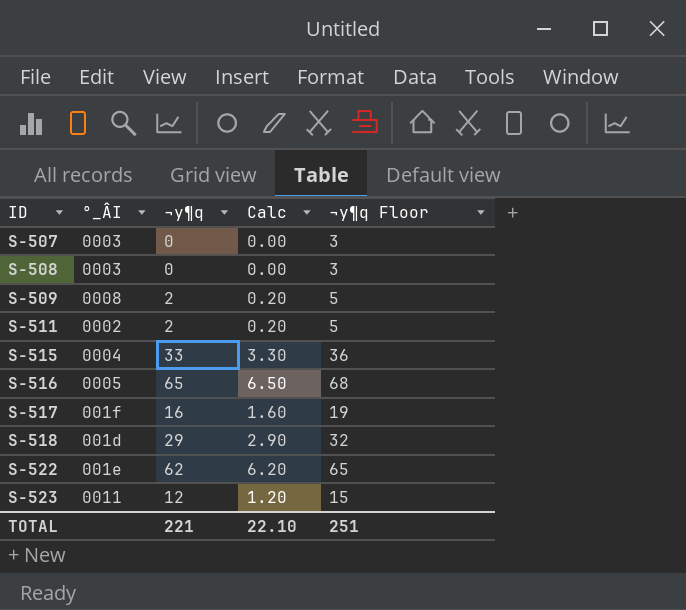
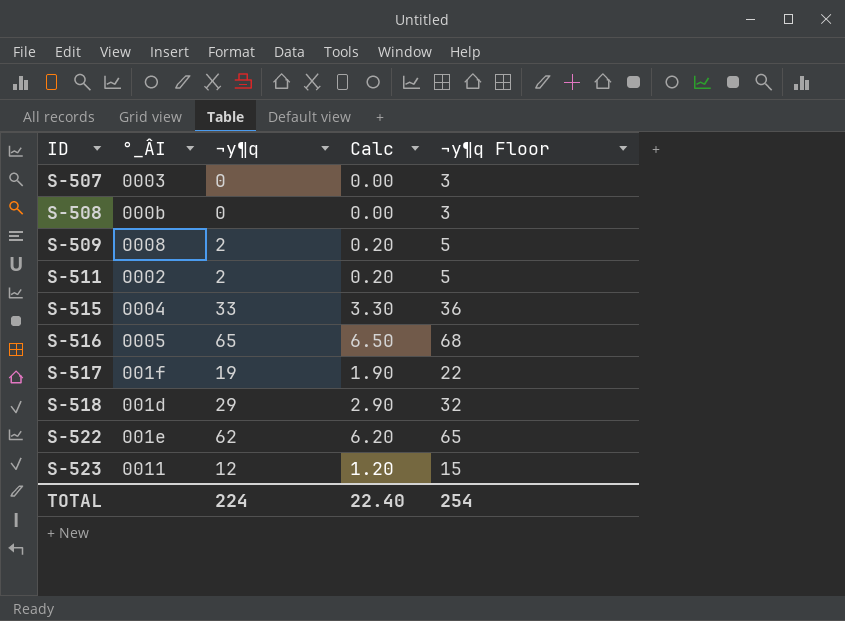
S-508 | °_ÂI: 0003 -> 000b
S-517 | ¬y¶q: 16 -> 19
S-517 | Calc: 1.60 -> 1.90
S-517 | ¬y¶q Floor: 19 -> 22
TOTAL | ¬y¶q: 221 -> 224
TOTAL | Calc: 22.10 -> 22.40
TOTAL | ¬y¶q Floor: 251 -> 254

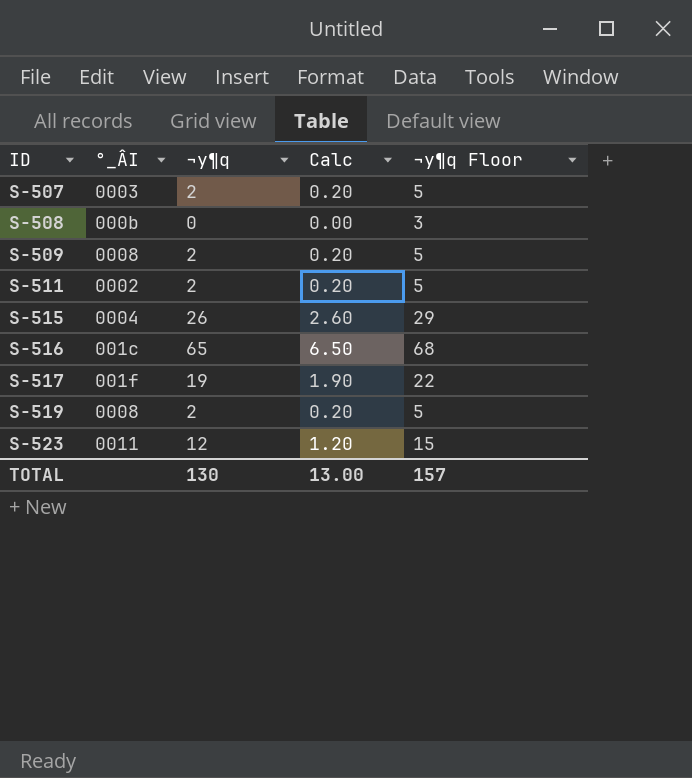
row S-518: 001d | 29 | 2.90 | 32 -> none
row S-522: 001e | 62 | 6.20 | 65 -> none
S-507 | ¬y¶q: 0 -> 2
S-507 | Calc: 0.00 -> 0.20
S-507 | ¬y¶q Floor: 3 -> 5
S-515 | ¬y¶q: 33 -> 26
S-515 | Calc: 3.30 -> 2.60
S-515 | ¬y¶q Floor: 36 -> 29
S-516 | °_ÂI: 0005 -> 001c
row S-519: none -> 0008 | 2 | 0.20 | 5
TOTAL | ¬y¶q: 224 -> 130
TOTAL | Calc: 22.40 -> 13.00
TOTAL | ¬y¶q Floor: 254 -> 157

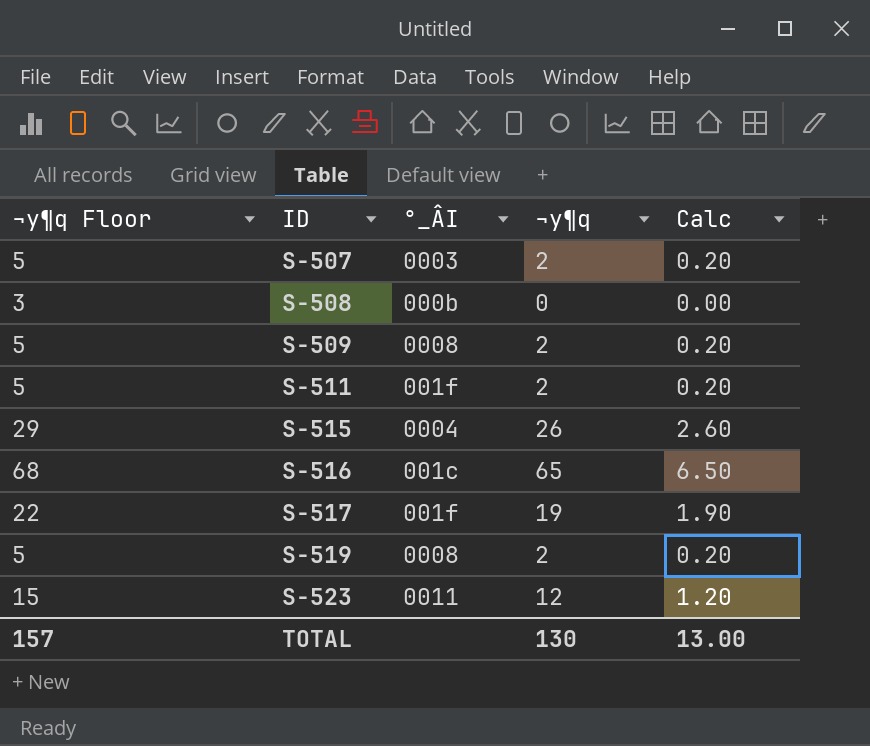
column ¬y¶q Floor | position: 5 -> 1
S-511 | °_ÂI: 0002 -> 001f

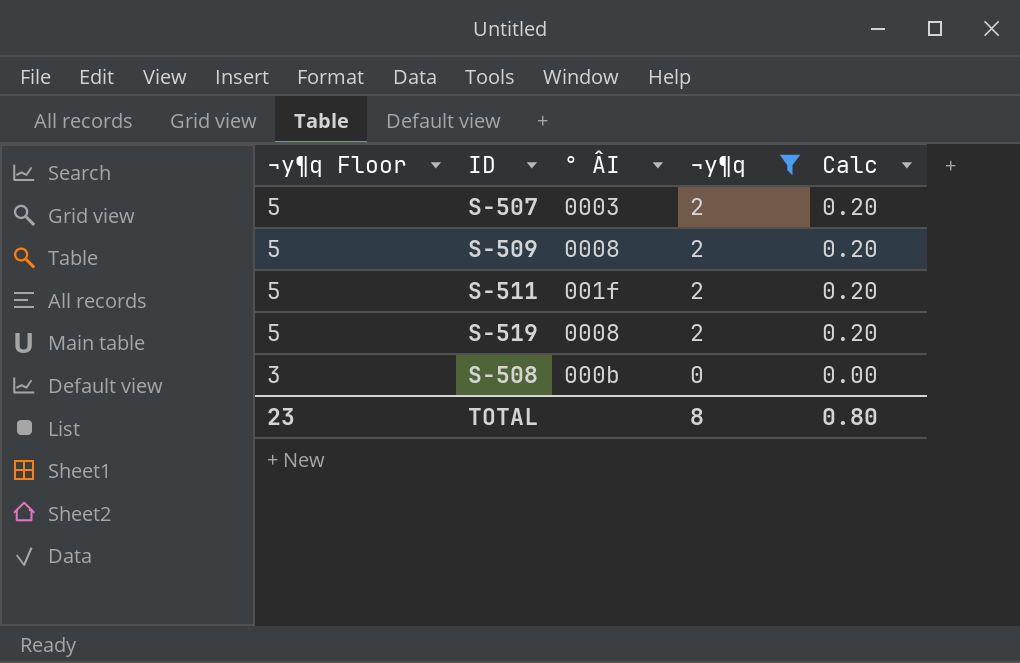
filter: none -> ¬y¶q <= 2
row order: ID ascending -> ¬y¶q Floor descending
column name: °_ÂI -> ° ÂI
TOTAL | ¬y¶q Floor: 157 -> 23
TOTAL | ¬y¶q: 130 -> 8
TOTAL | Calc: 13.00 -> 0.80

